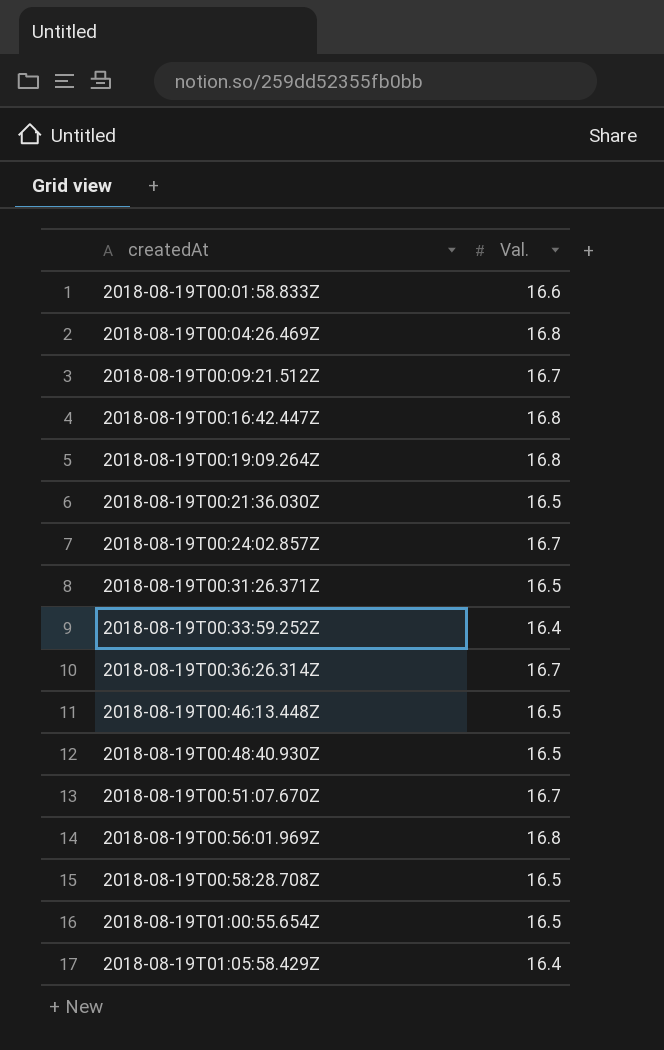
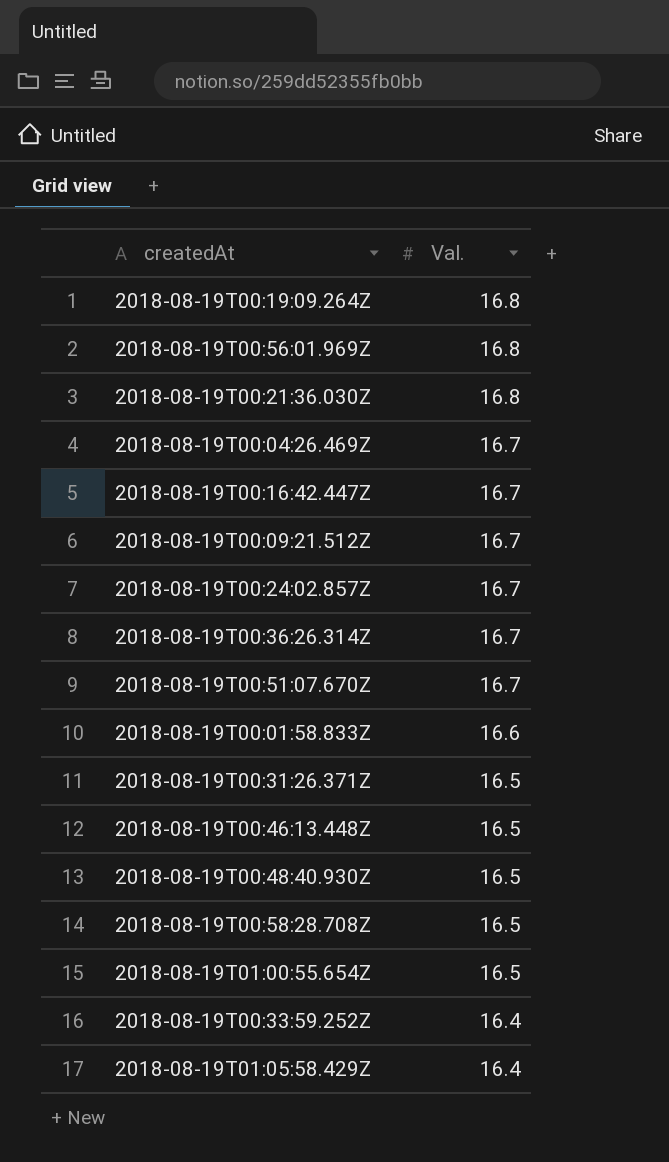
row order: createdAt ascending -> Val. descending
2018-08-19T00:21:36.030Z | Val.: 16.5 -> 16.8
2018-08-19T00:04:26.469Z | Val.: 16.8 -> 16.7
2018-08-19T00:16:42.447Z | Val.: 16.8 -> 16.7

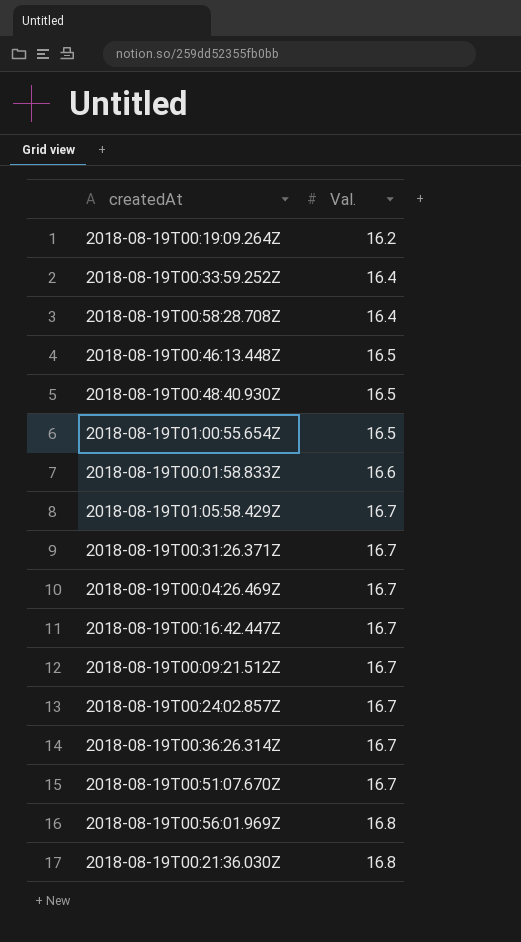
row order: Val. descending -> Val. ascending
2018-08-19T00:19:09.264Z | Val.: 16.8 -> 16.2
2018-08-19T00:58:28.708Z | Val.: 16.5 -> 16.4
2018-08-19T01:05:58.429Z | Val.: 16.4 -> 16.7
2018-08-19T00:31:26.371Z | Val.: 16.5 -> 16.7

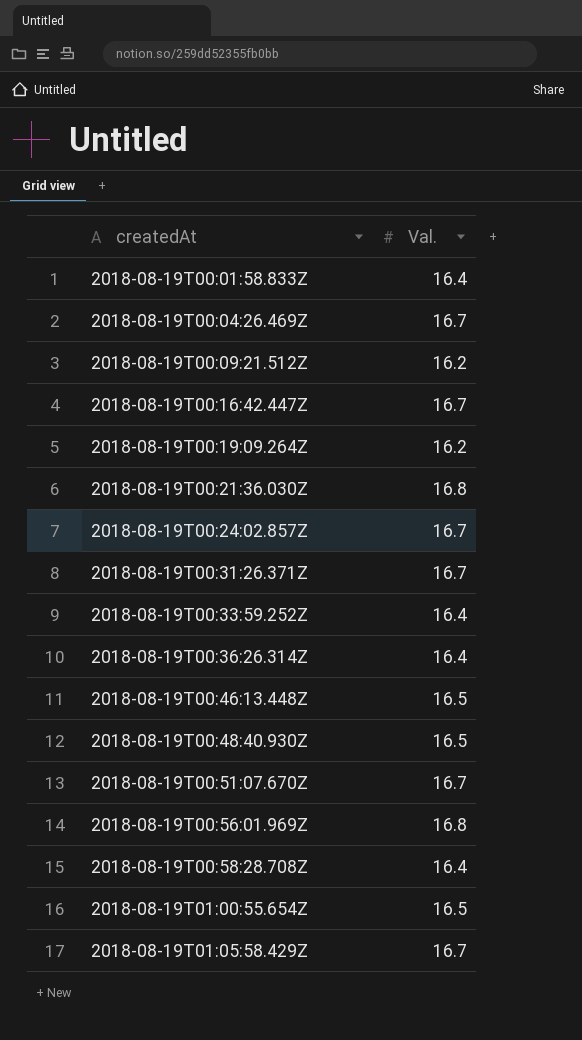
row order: Val. ascending -> createdAt ascending
2018-08-19T00:01:58.833Z | Val.: 16.6 -> 16.4
2018-08-19T00:09:21.512Z | Val.: 16.7 -> 16.2
2018-08-19T00:36:26.314Z | Val.: 16.7 -> 16.4

